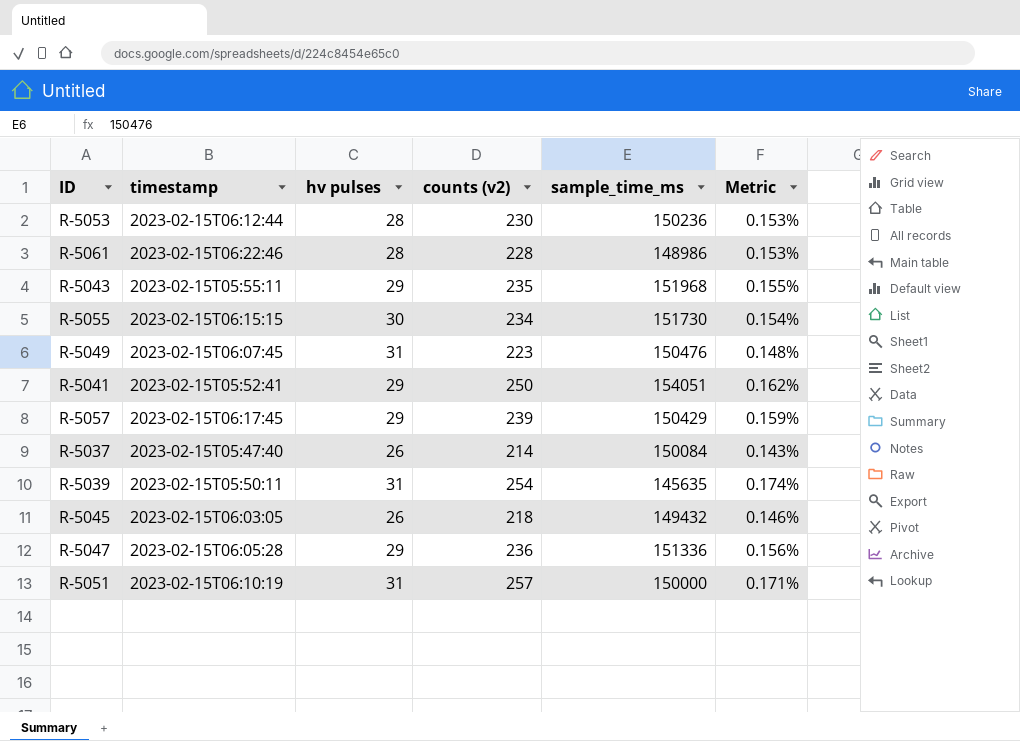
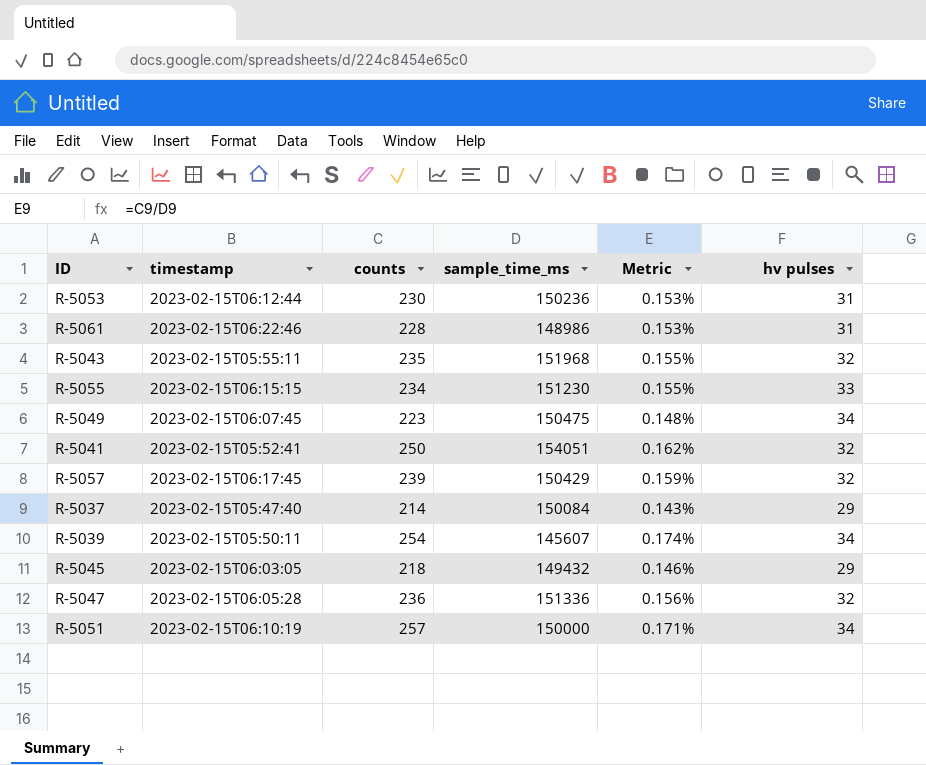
column name: counts (v2) -> counts
column hv pulses | position: 3 -> 6
R-5053 | hv pulses: 28 -> 31
R-5061 | hv pulses: 28 -> 31
R-5043 | hv pulses: 29 -> 32
R-5055 | sample_time_ms: 151730 -> 151230
R-5055 | Metric: 0.154% -> 0.155%
R-5055 | hv pulses: 30 -> 33
R-5049 | sample_time_ms: 150476 -> 150475
R-5049 | hv pulses: 31 -> 34
R-5041 | hv pulses: 29 -> 32
R-5057 | hv pulses: 29 -> 32
R-5037 | hv pulses: 26 -> 29
R-5039 | sample_time_ms: 145635 -> 145607
R-5039 | hv pulses: 31 -> 34
R-5045 | hv pulses: 26 -> 29
R-5047 | hv pulses: 29 -> 32
R-5051 | hv pulses: 31 -> 34

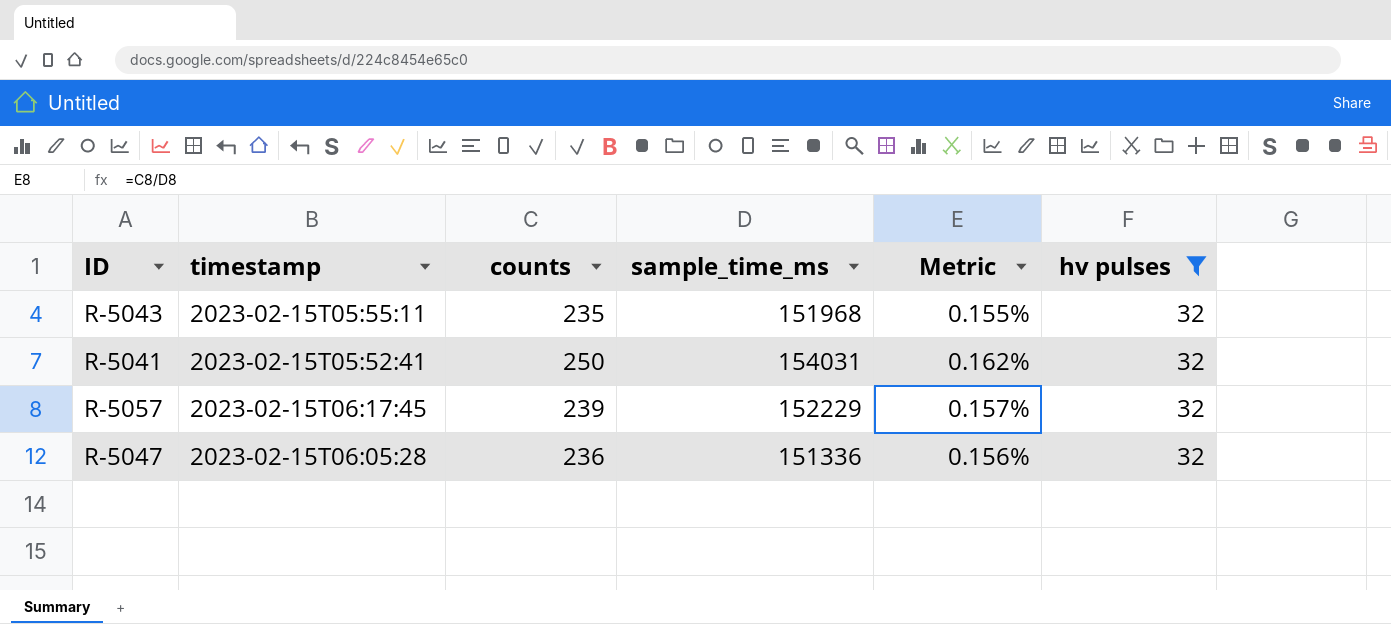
filter: none -> hv pulses = 32
R-5041 | sample_time_ms: 154051 -> 154031
R-5057 | sample_time_ms: 150429 -> 152229
R-5057 | Metric: 0.159% -> 0.157%

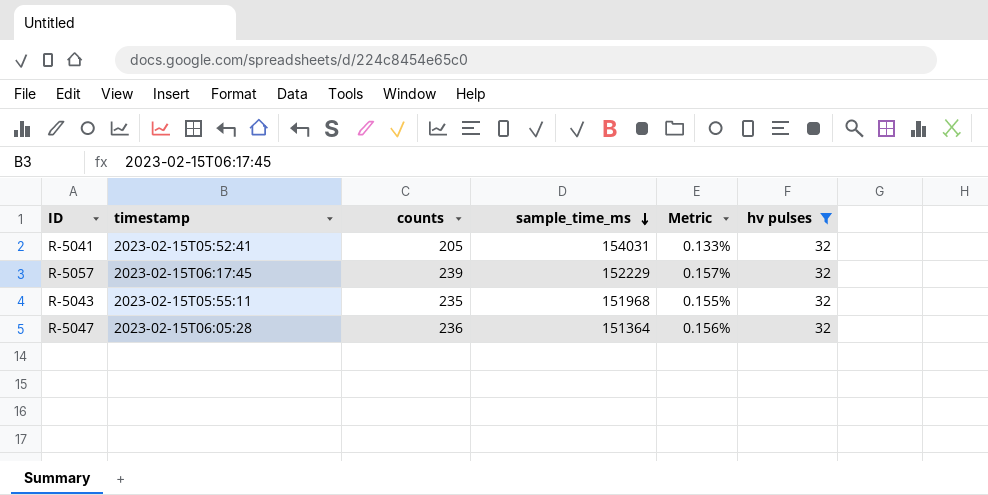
row order: none -> sample_time_ms descending
R-5041 | counts: 250 -> 205
R-5041 | Metric: 0.162% -> 0.133%
R-5047 | sample_time_ms: 151336 -> 151364

